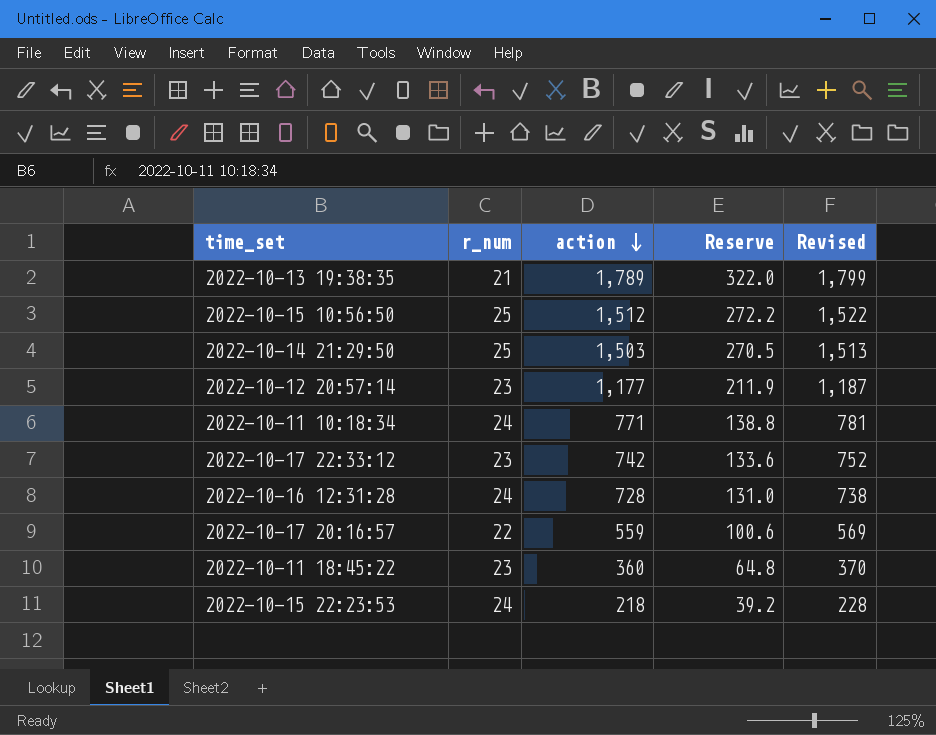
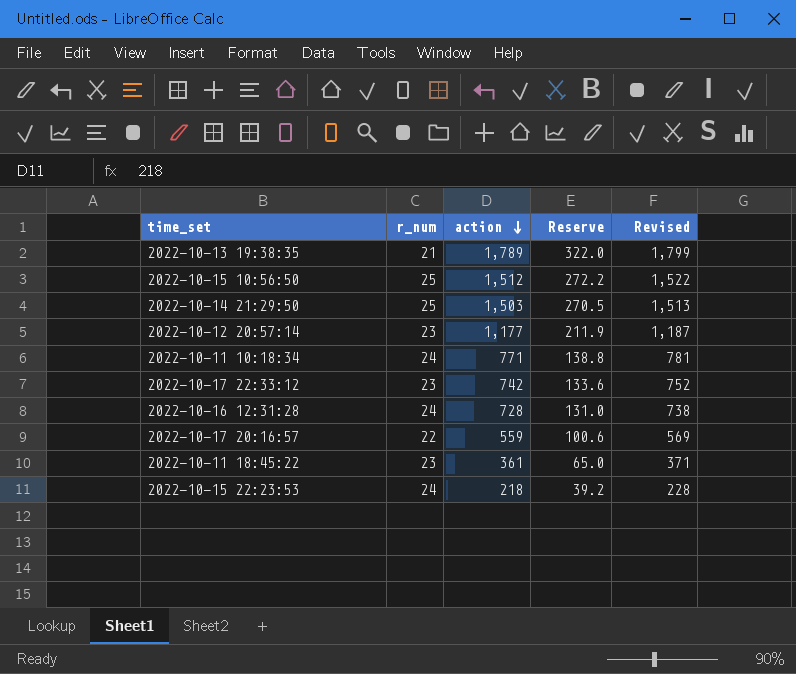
2022-10-11 18:45:22 | action: 360 -> 361
2022-10-11 18:45:22 | Reserve: 64.8 -> 65.0
2022-10-11 18:45:22 | Revised: 370 -> 371

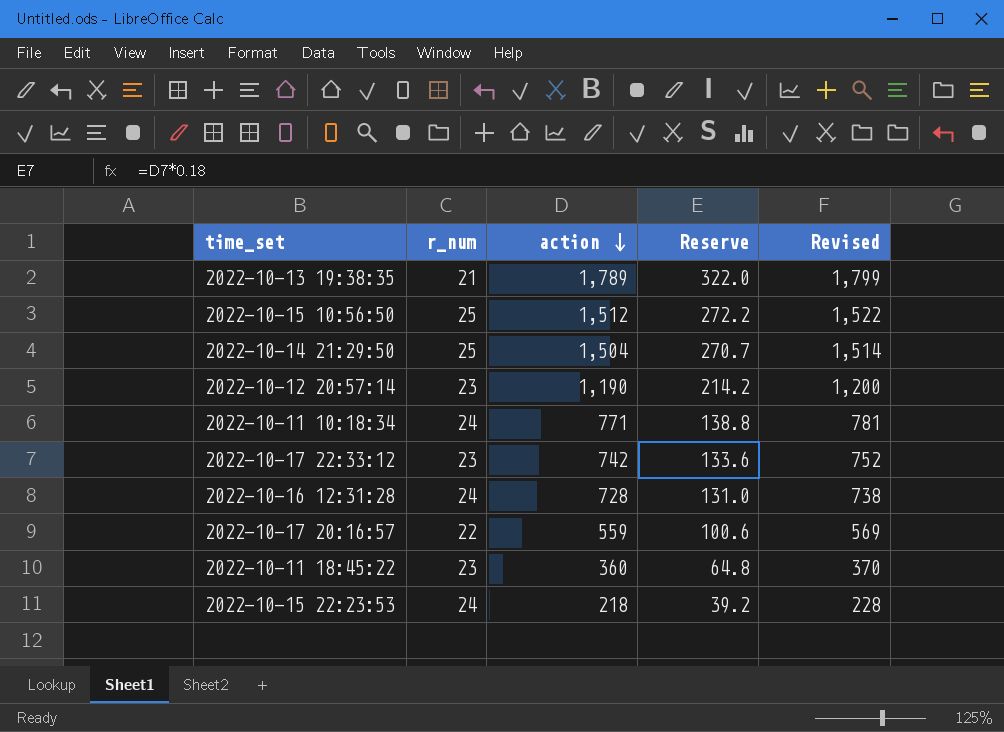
2022-10-14 21:29:50 | action: 1,503 -> 1,504
2022-10-14 21:29:50 | Reserve: 270.5 -> 270.7
2022-10-14 21:29:50 | Revised: 1,513 -> 1,514
2022-10-12 20:57:14 | action: 1,177 -> 1,190
2022-10-12 20:57:14 | Reserve: 211.9 -> 214.2
2022-10-12 20:57:14 | Revised: 1,187 -> 1,200
2022-10-11 18:45:22 | action: 361 -> 360
2022-10-11 18:45:22 | Reserve: 65.0 -> 64.8
2022-10-11 18:45:22 | Revised: 371 -> 370

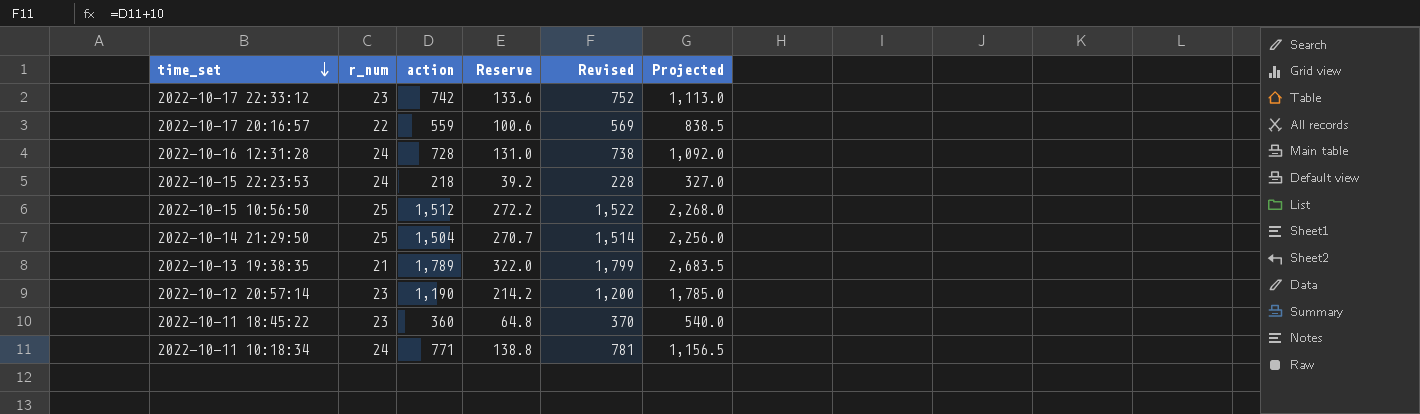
row order: action descending -> time_set descending
column Projected | formula: none -> [action] * 1.5

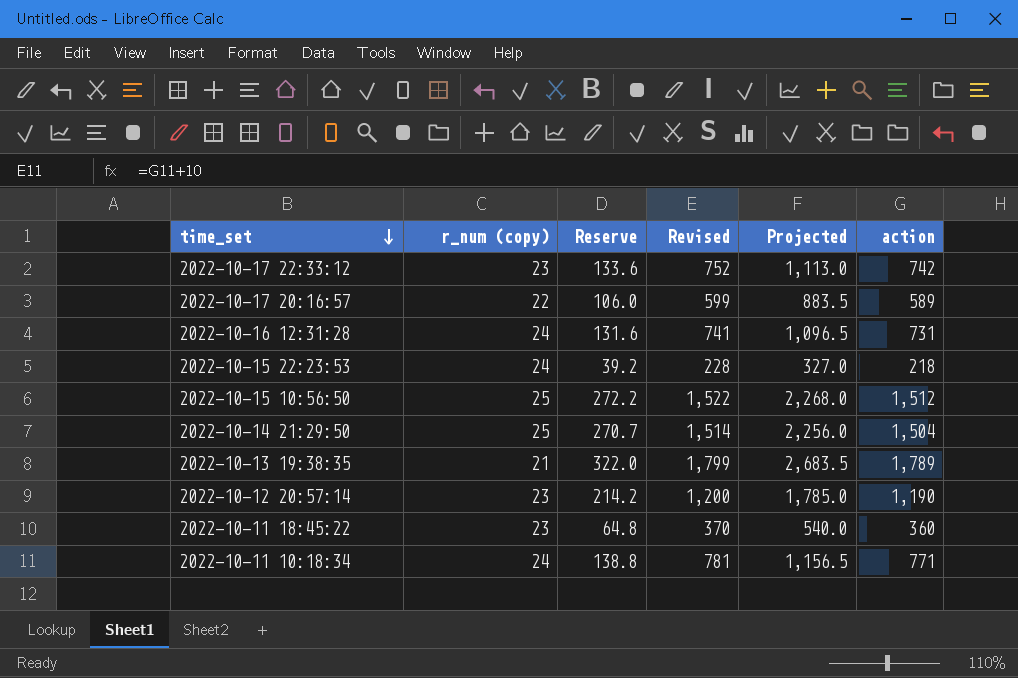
column name: r_num -> r_num (copy)
column action | position: 3 -> 6
2022-10-17 20:16:57 | Reserve: 100.6 -> 106.0
2022-10-17 20:16:57 | Revised: 569 -> 599
2022-10-17 20:16:57 | Projected: 838.5 -> 883.5
2022-10-17 20:16:57 | action: 559 -> 589
2022-10-16 12:31:28 | Reserve: 131.0 -> 131.6
2022-10-16 12:31:28 | Revised: 738 -> 741
2022-10-16 12:31:28 | Projected: 1,092.0 -> 1,096.5
2022-10-16 12:31:28 | action: 728 -> 731

